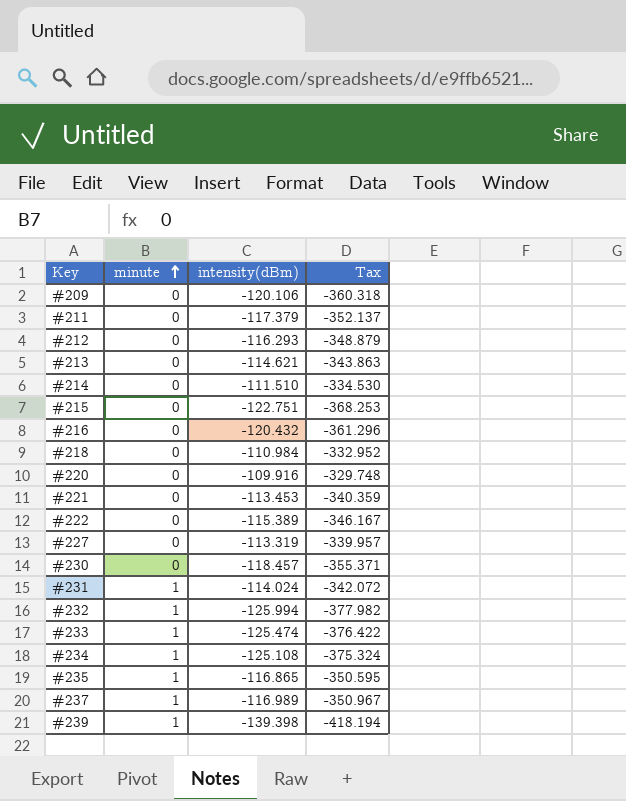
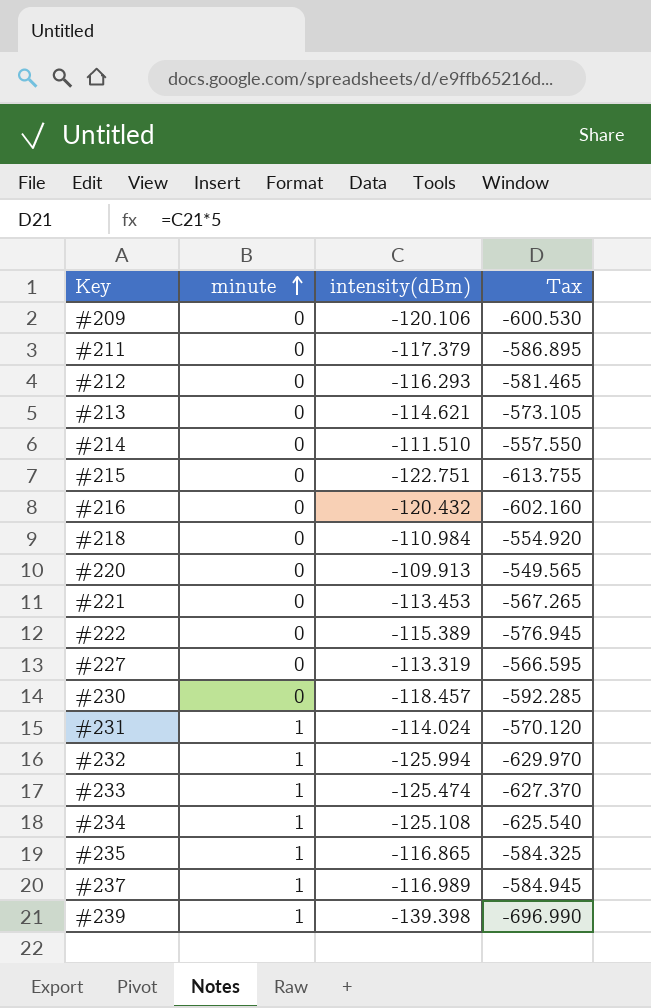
column Tax | formula: [intensity(dBm)] * 3 -> [intensity(dBm)] * 5
#220 | intensity(dBm): -109.916 -> -109.913

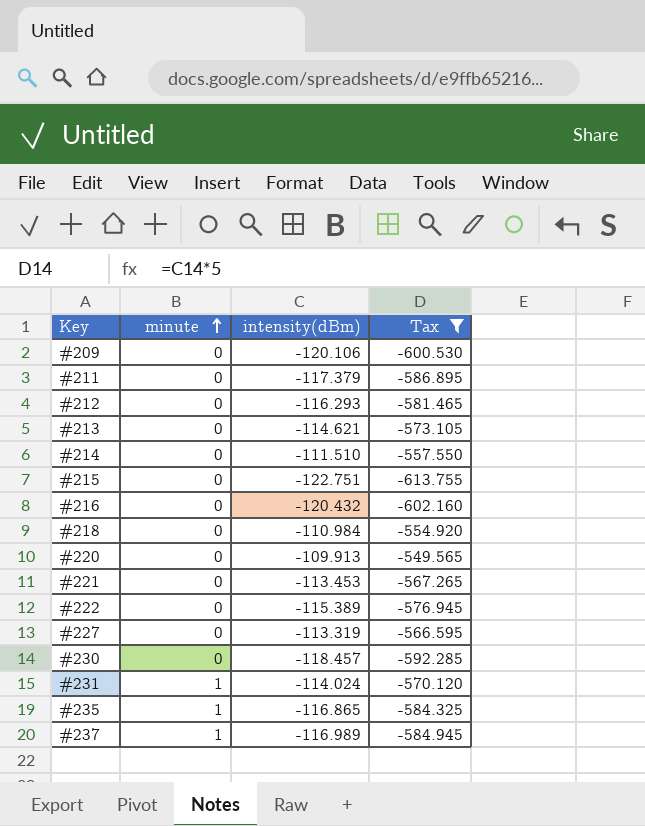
filter: none -> Tax >= -613.755

